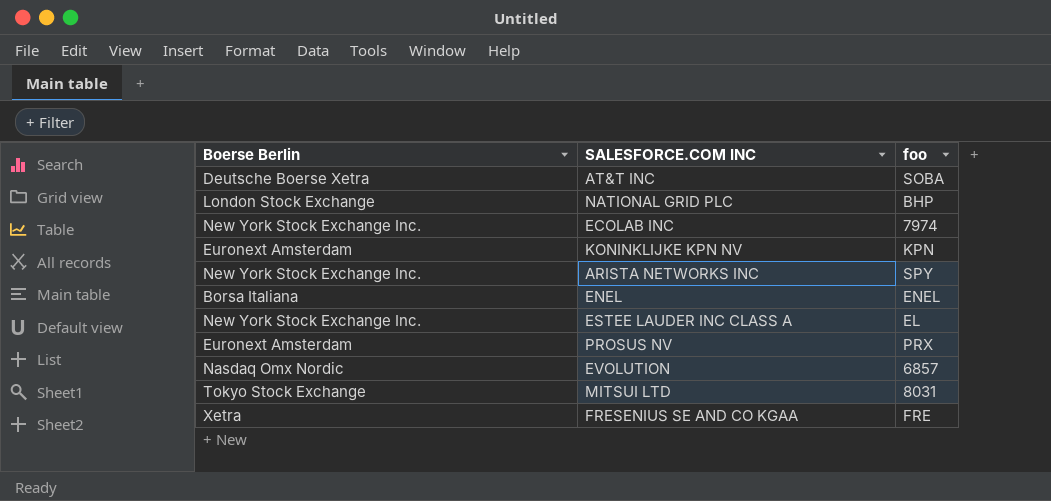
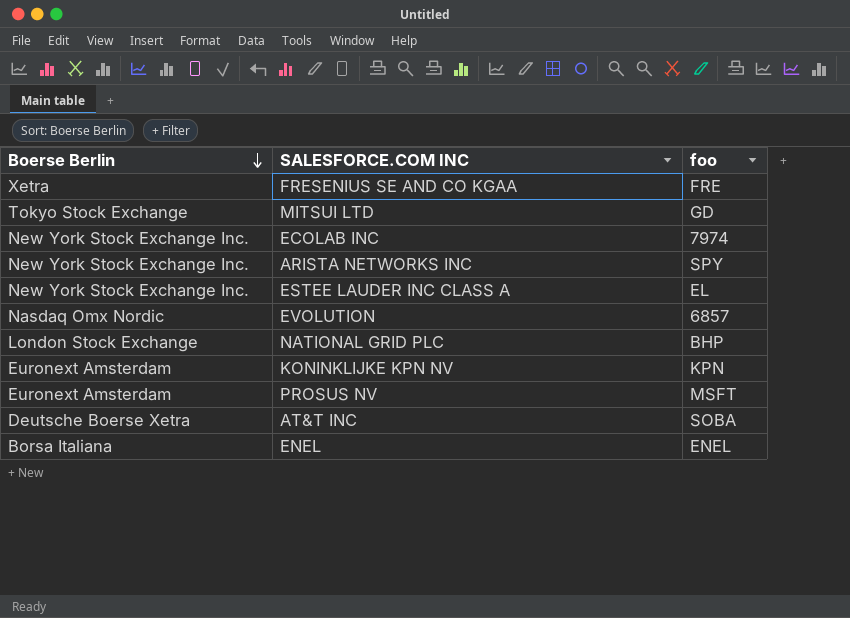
row order: none -> Boerse Berlin descending
MITSUI LTD | foo: 8031 -> GD
PROSUS NV | foo: PRX -> MSFT

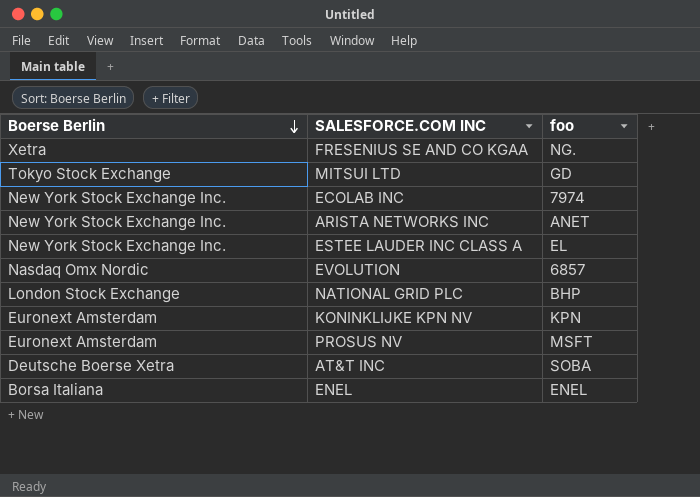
FRESENIUS SE AND CO KGAA | foo: FRE -> NG.
ARISTA NETWORKS INC | foo: SPY -> ANET

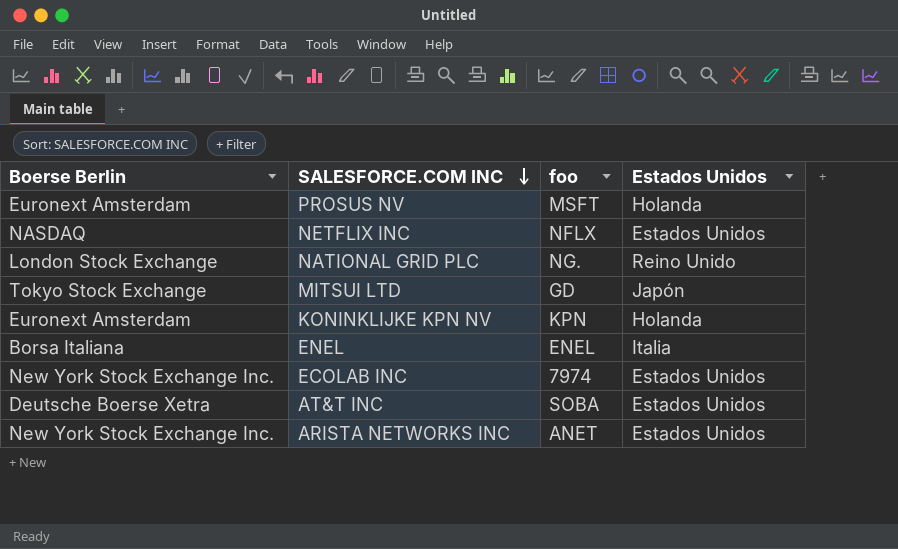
row order: Boerse Berlin descending -> SALESFORCE.COM INC descending
column Estados Unidos | position: none -> 4
row FRESENIUS SE AND CO KGAA: Xetra | NG. -> none
row ESTEE LAUDER INC CLASS A: New York Stock Exchange Inc. | EL -> none
row EVOLUTION: Nasdaq Omx Nordic | 6857 -> none
row NETFLIX INC: none -> NASDAQ | NFLX | Estados Unidos
NATIONAL GRID PLC | foo: BHP -> NG.

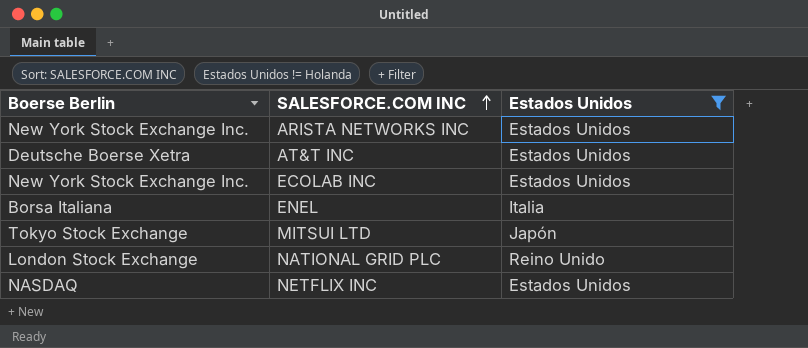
filter: none -> Estados Unidos != Holanda
row order: SALESFORCE.COM INC descending -> SALESFORCE.COM INC ascending
column foo | position: 3 -> none

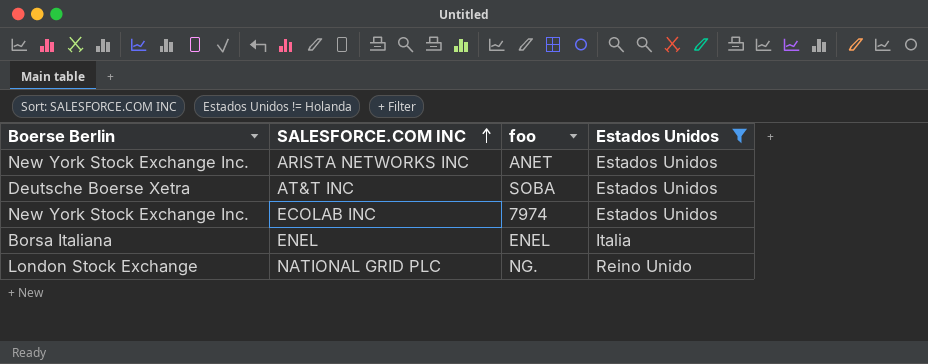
column foo | position: none -> 3
row MITSUI LTD: Tokyo Stock Exchange | Japón -> none
row NETFLIX INC: NASDAQ | Estados Unidos -> none

